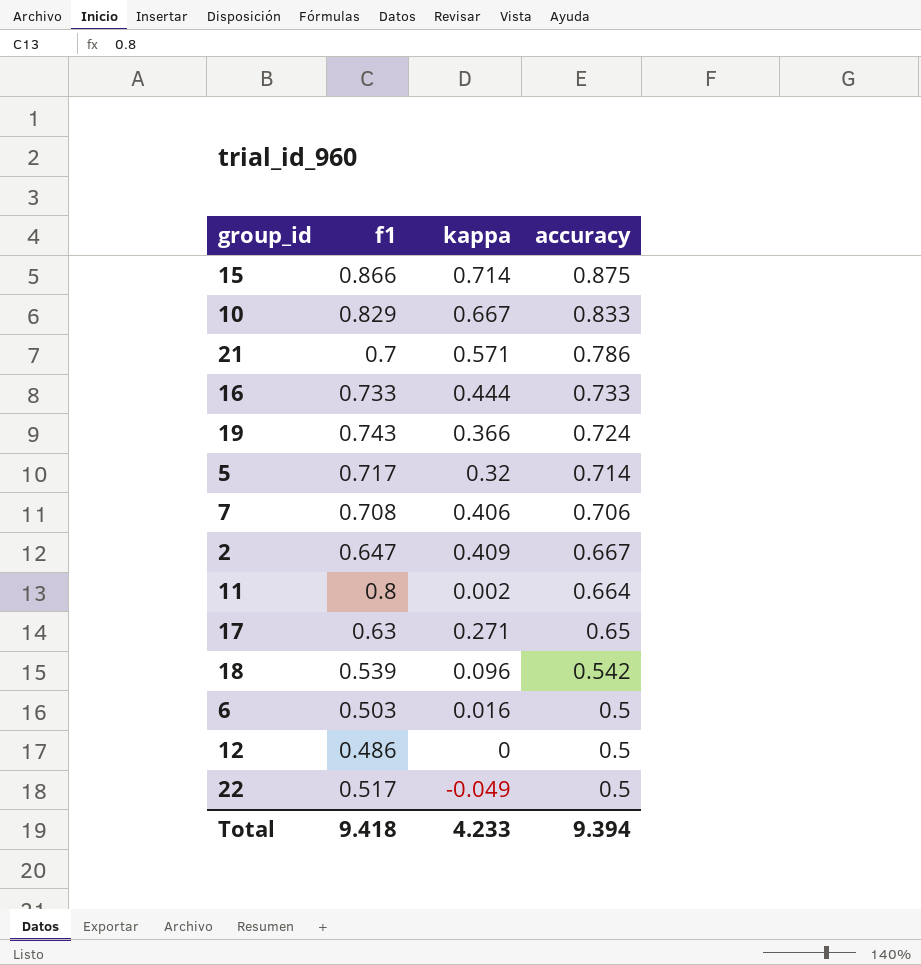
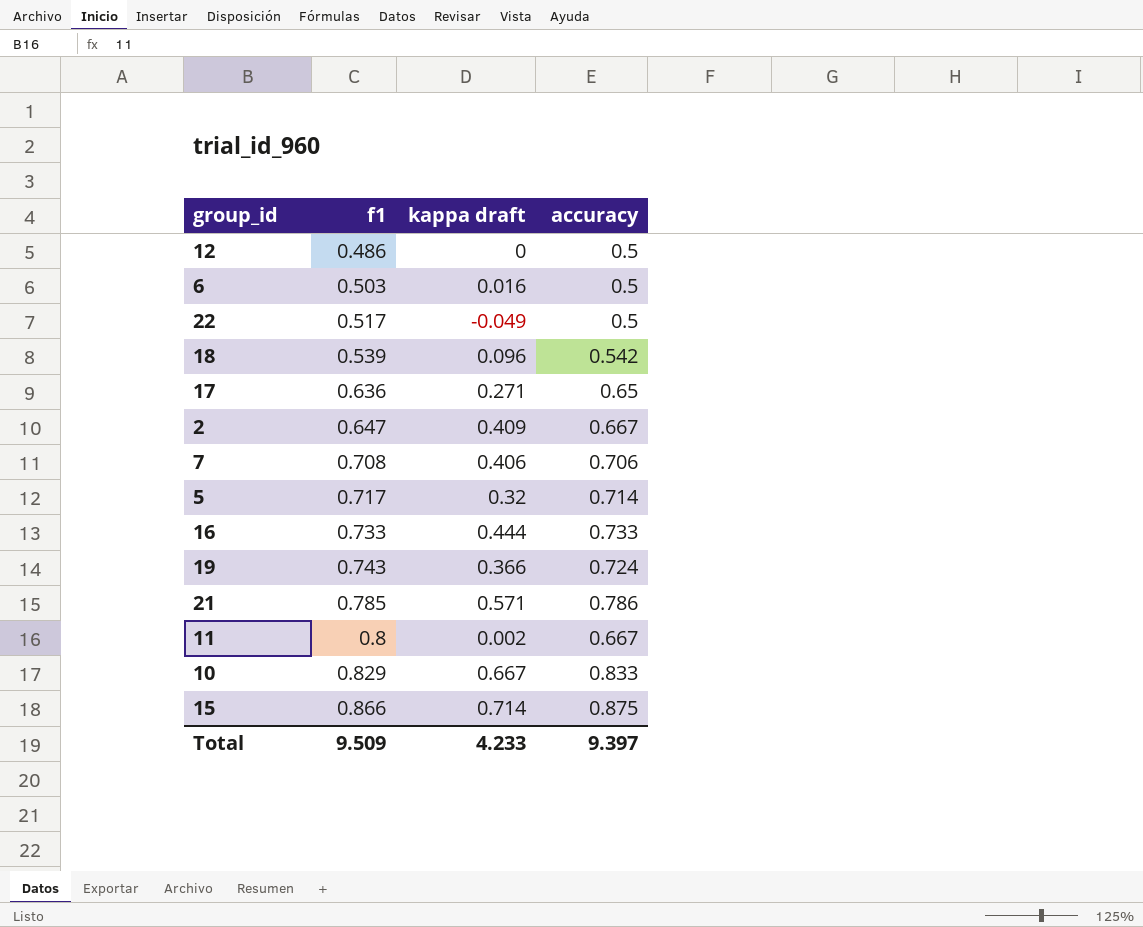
row order: accuracy descending -> f1 ascending
column name: kappa -> kappa draft
17 | f1: 0.63 -> 0.636
21 | f1: 0.7 -> 0.785
11 | accuracy: 0.664 -> 0.667
Total | f1: 9.418 -> 9.509
Total | accuracy: 9.394 -> 9.397

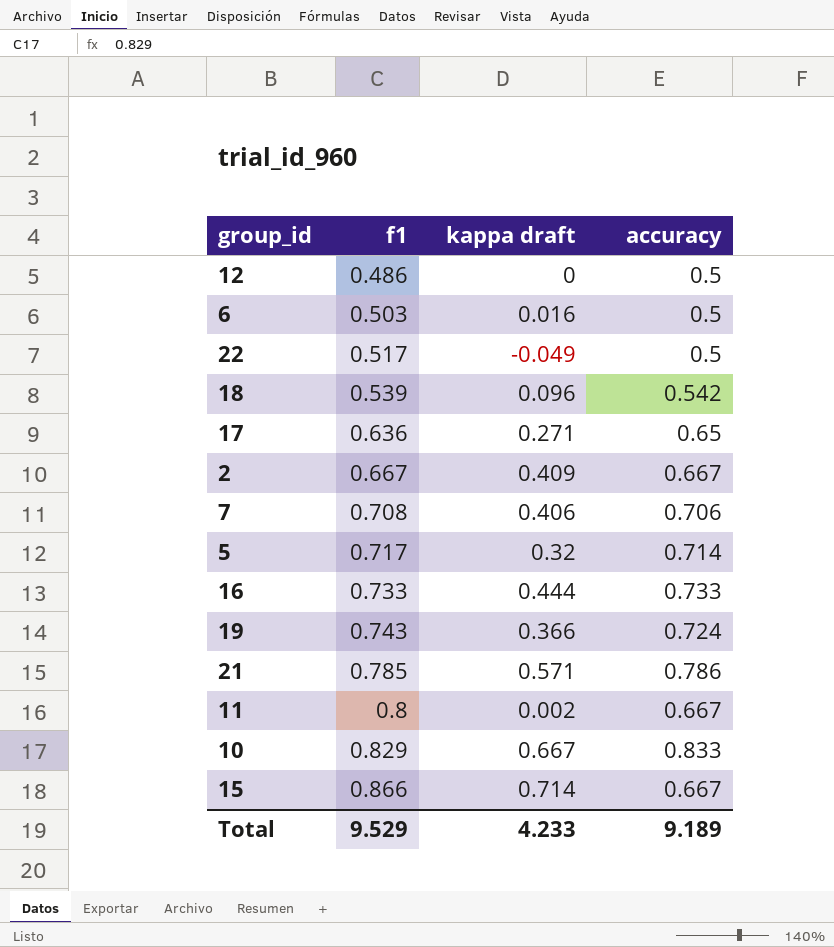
2 | f1: 0.647 -> 0.667
15 | accuracy: 0.875 -> 0.667
Total | f1: 9.509 -> 9.529
Total | accuracy: 9.397 -> 9.189

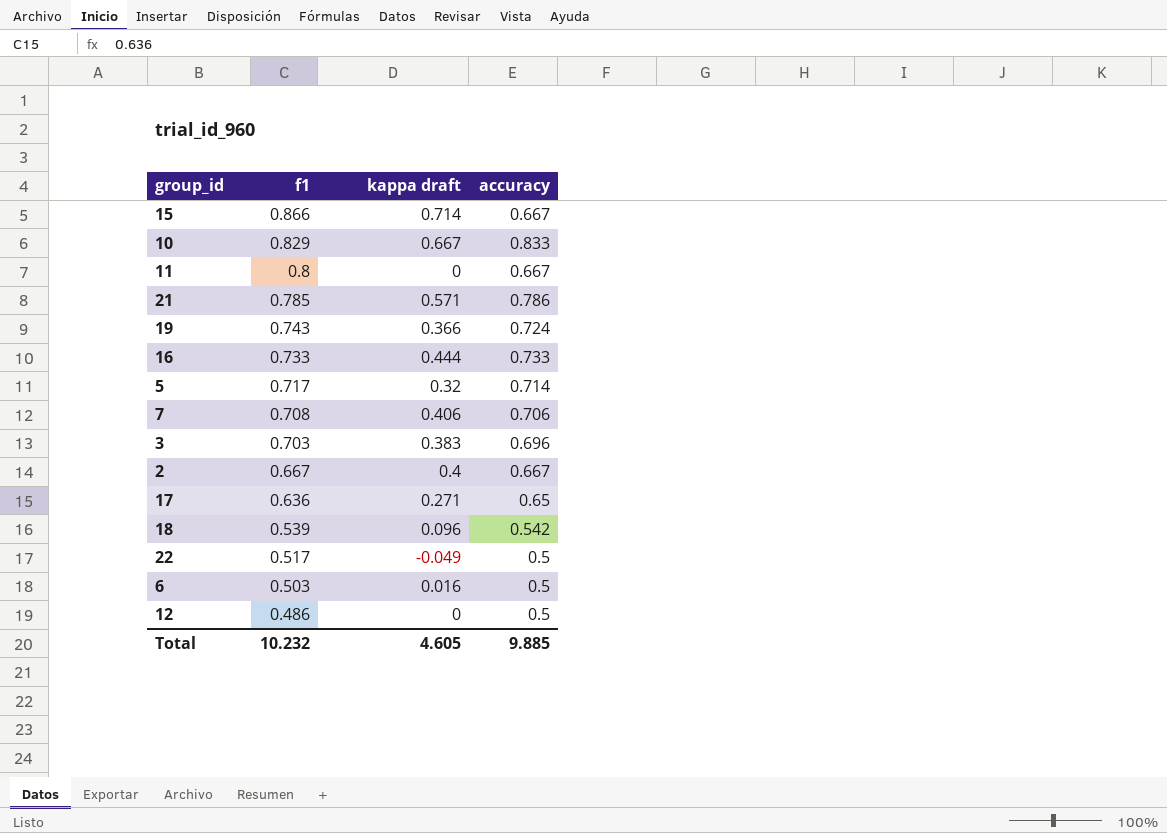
row order: f1 ascending -> f1 descending
11 | kappa draft: 0.002 -> 0
row 3: none -> 0.703 | 0.383 | 0.696
2 | kappa draft: 0.409 -> 0.4
Total | f1: 9.529 -> 10.232
Total | kappa draft: 4.233 -> 4.605
Total | accuracy: 9.189 -> 9.885

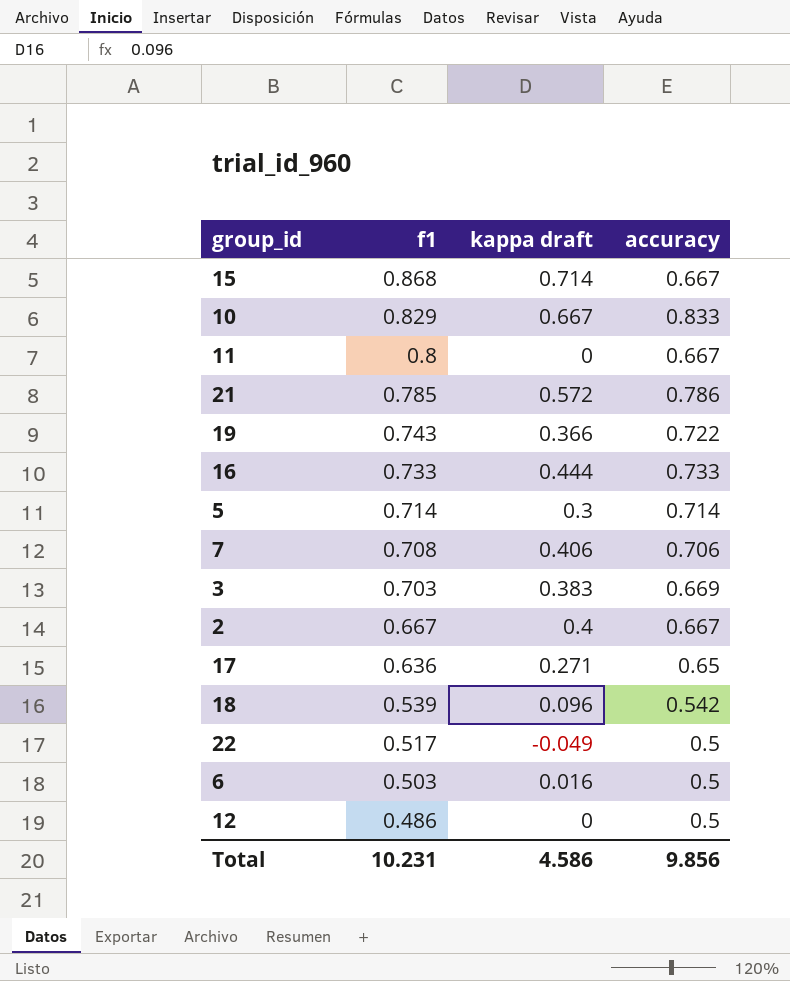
15 | f1: 0.866 -> 0.868
21 | kappa draft: 0.571 -> 0.572
19 | accuracy: 0.724 -> 0.722
5 | f1: 0.717 -> 0.714
5 | kappa draft: 0.32 -> 0.3
3 | accuracy: 0.696 -> 0.669
Total | f1: 10.232 -> 10.231
Total | kappa draft: 4.605 -> 4.586
Total | accuracy: 9.885 -> 9.856

